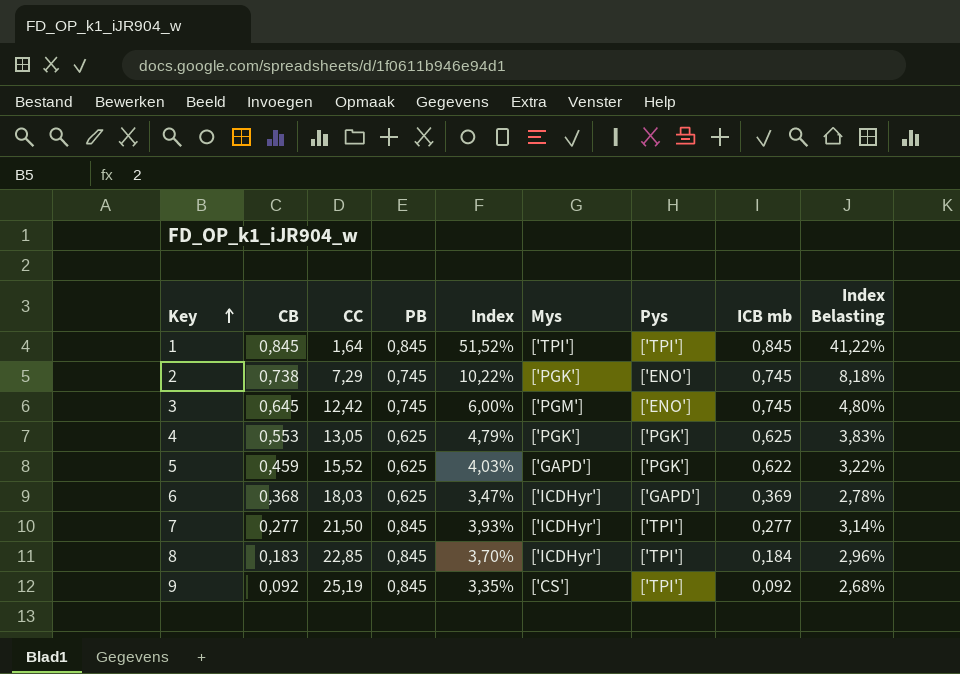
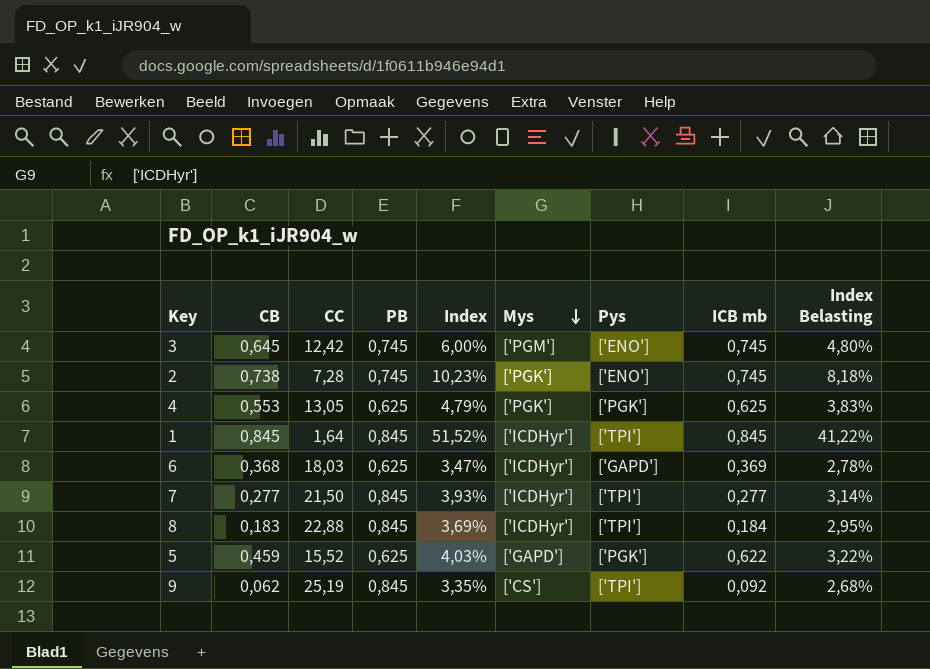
row order: Key ascending -> Mys descending
2 | CC: 7,29 -> 7,28
2 | Index: 10,22% -> 10,23%
1 | Mys: ['TPI'] -> ['ICDHyr']
8 | CC: 22,85 -> 22,88
8 | Index: 3,70% -> 3,69%
8 | Index Belasting: 2,96% -> 2,95%
9 | CB: 0,092 -> 0,062

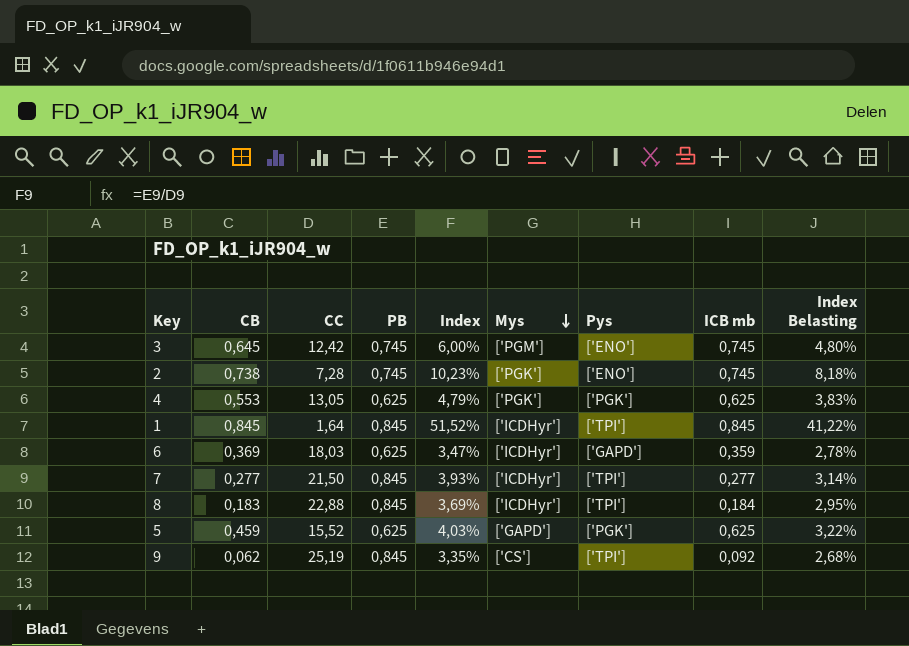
6 | CB: 0,368 -> 0,369
6 | ICB mb: 0,369 -> 0,359
5 | ICB mb: 0,622 -> 0,625

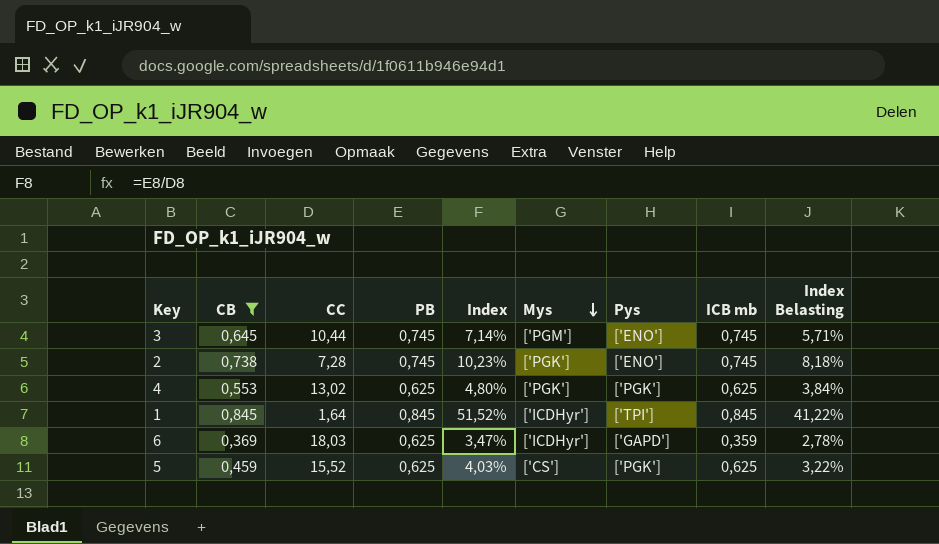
filter: none -> CB >= 0,369
3 | CC: 12,42 -> 10,44
3 | Index: 6,00% -> 7,14%
3 | Index Belasting: 4,80% -> 5,71%
4 | CC: 13,05 -> 13,02
4 | Index: 4,79% -> 4,80%
4 | Index Belasting: 3,83% -> 3,84%
5 | Mys: ['GAPD'] -> ['CS']

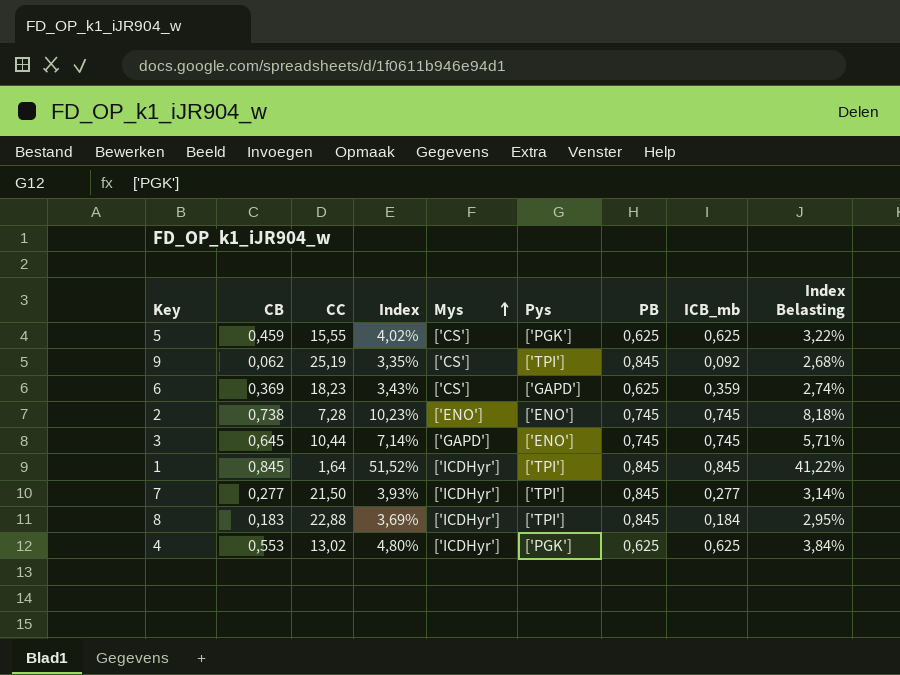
filter: CB >= 0,369 -> none
row order: Mys descending -> Mys ascending
column PB | position: 4 -> 7
column name: ICB mb -> ICB_mb
5 | CC: 15,52 -> 15,55
5 | Index: 4,03% -> 4,02%
6 | CC: 18,03 -> 18,23
6 | Index: 3,47% -> 3,43%
6 | Mys: ['ICDHyr'] -> ['CS']
6 | Index Belasting: 2,78% -> 2,74%
2 | Mys: ['PGK'] -> ['ENO']
3 | Mys: ['PGM'] -> ['GAPD']
4 | Mys: ['PGK'] -> ['ICDHyr']

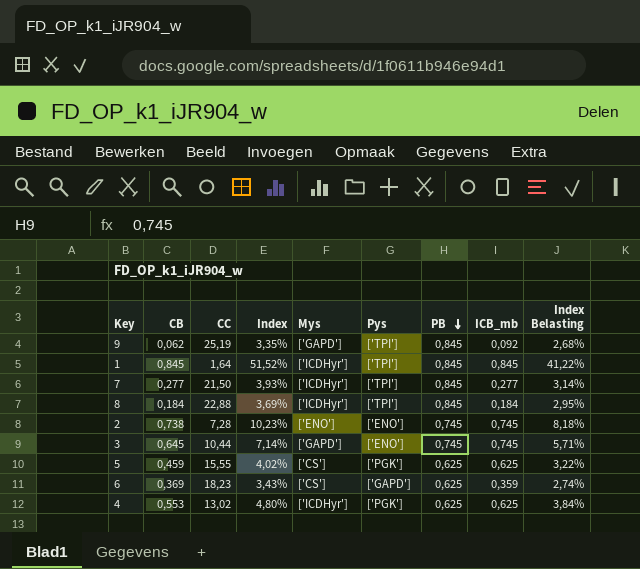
row order: Mys ascending -> PB descending
9 | Mys: ['CS'] -> ['GAPD']
8 | CB: 0,183 -> 0,184

